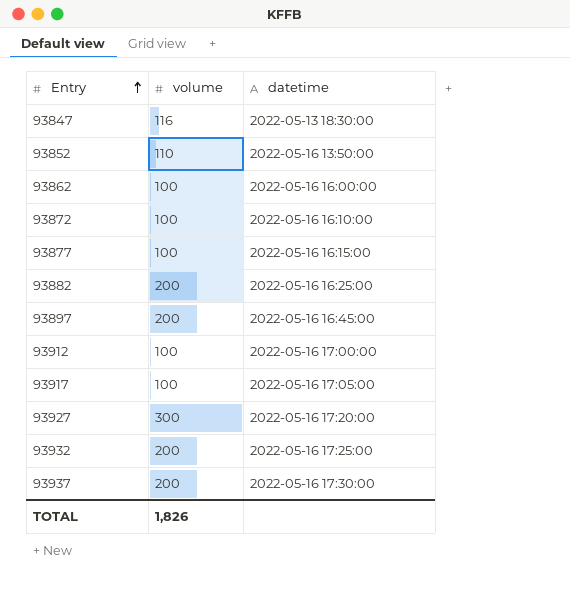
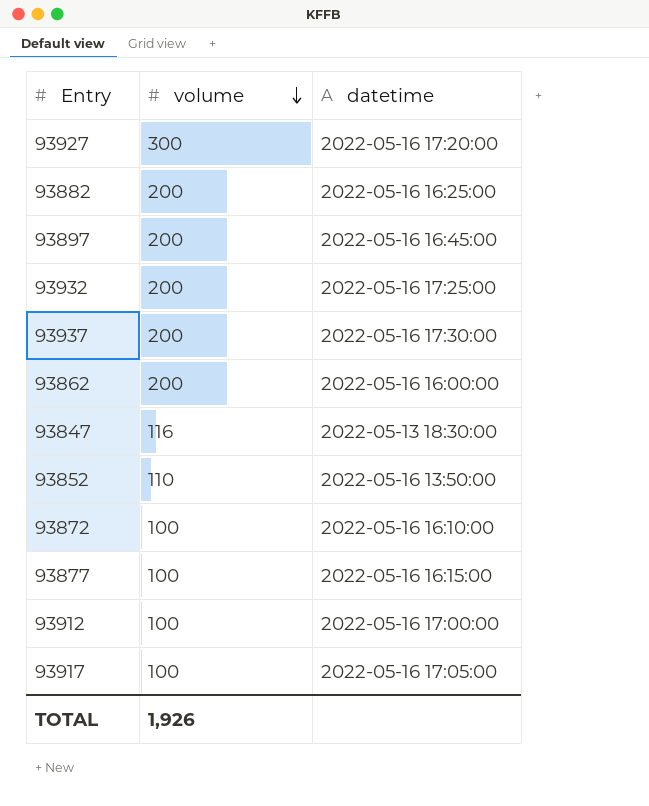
row order: Entry ascending -> volume descending
93862 | volume: 100 -> 200
TOTAL | volume: 1,826 -> 1,926

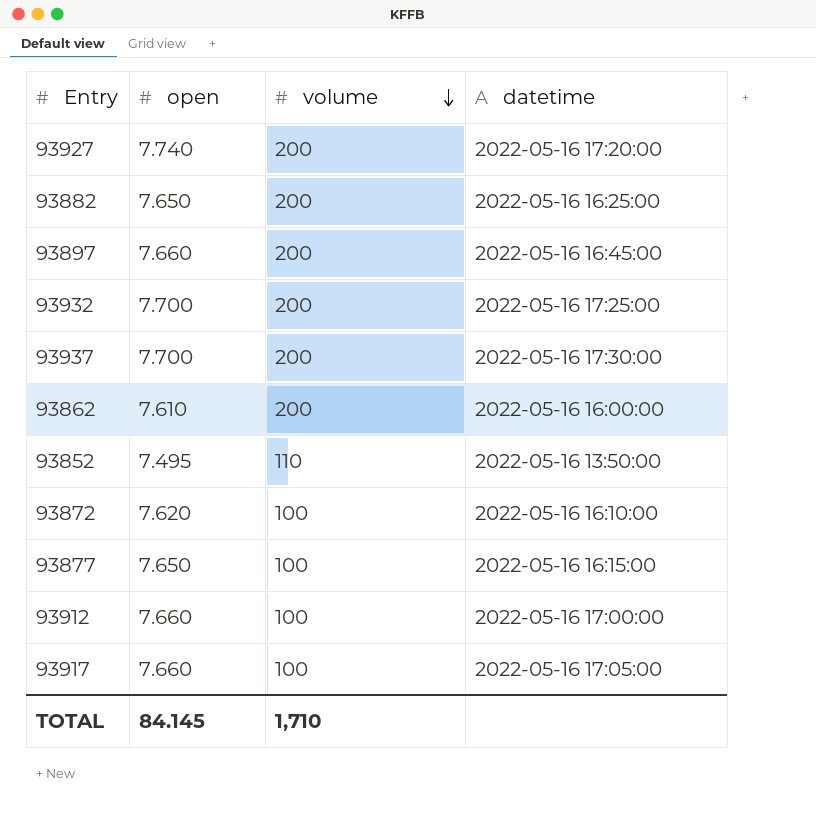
column open | position: none -> 2
row 93847: 116 | 2022-05-13 18:30:00 -> none
93927 | volume: 300 -> 200
TOTAL | volume: 1,926 -> 1,710

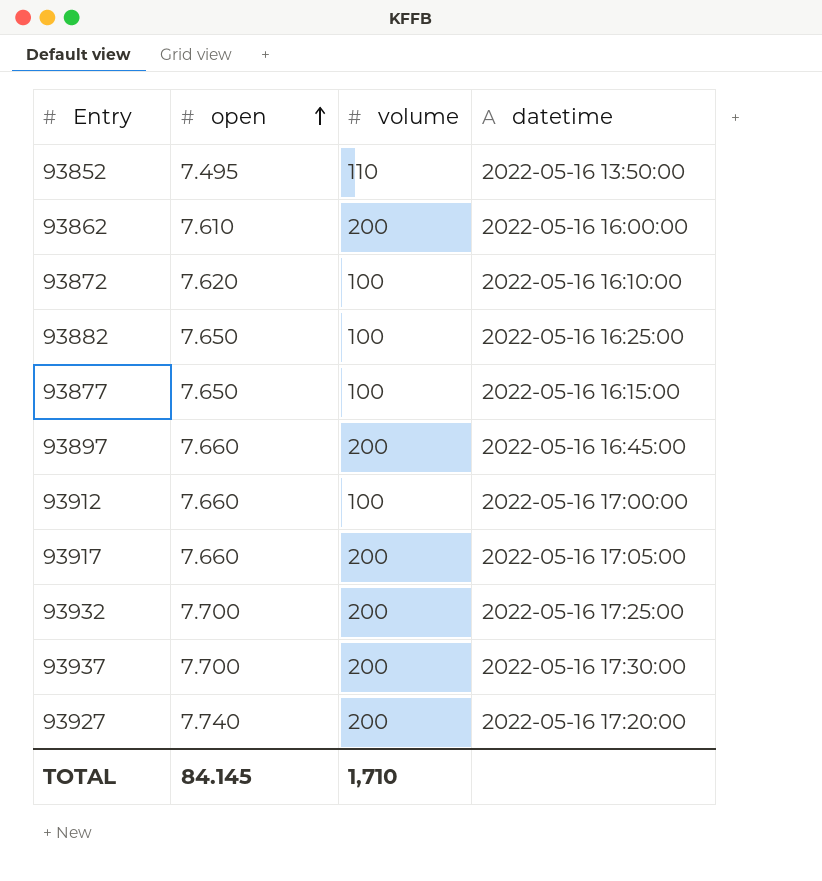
row order: volume descending -> open ascending
93882 | volume: 200 -> 100
93917 | volume: 100 -> 200

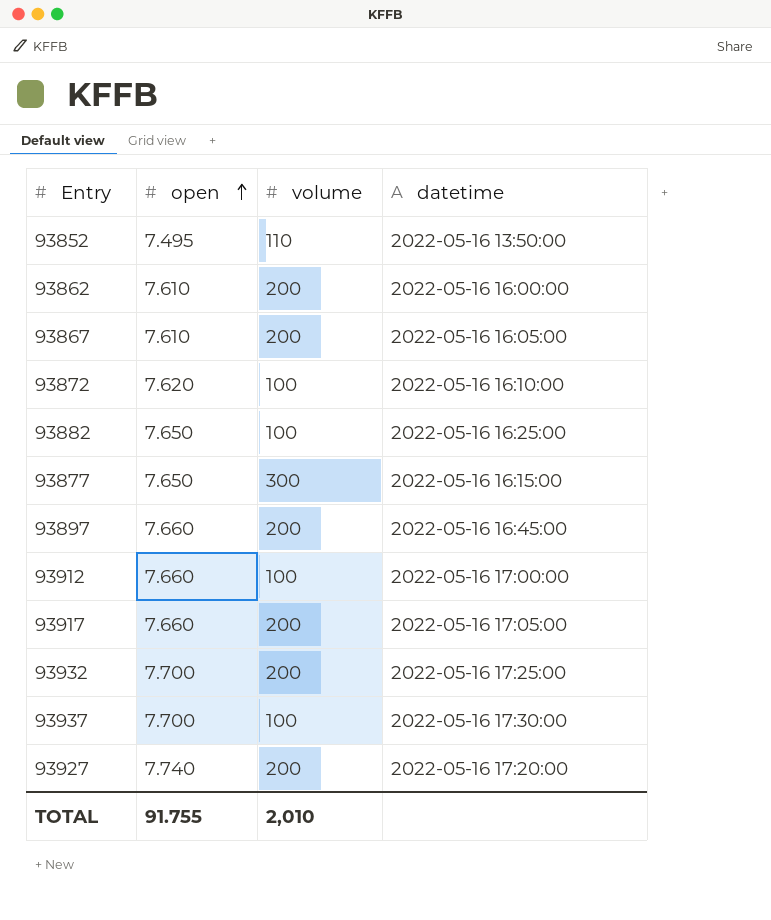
row 93867: none -> 7.610 | 200 | 2022-05-16 16:05:00
93877 | volume: 100 -> 300
93937 | volume: 200 -> 100
TOTAL | open: 84.145 -> 91.755
TOTAL | volume: 1,710 -> 2,010

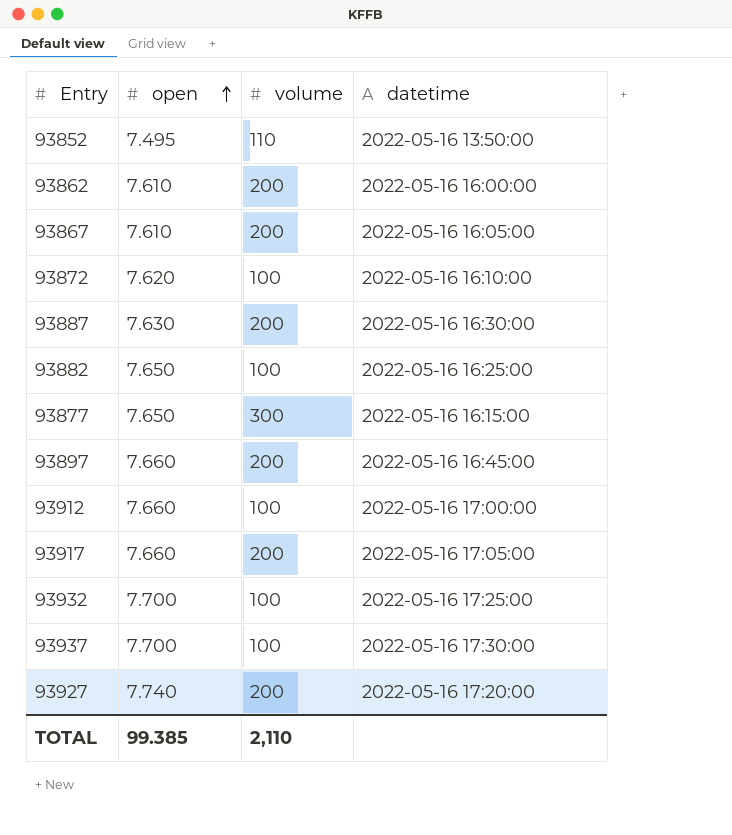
row 93887: none -> 7.630 | 200 | 2022-05-16 16:30:00
93932 | volume: 200 -> 100
TOTAL | open: 91.755 -> 99.385
TOTAL | volume: 2,010 -> 2,110

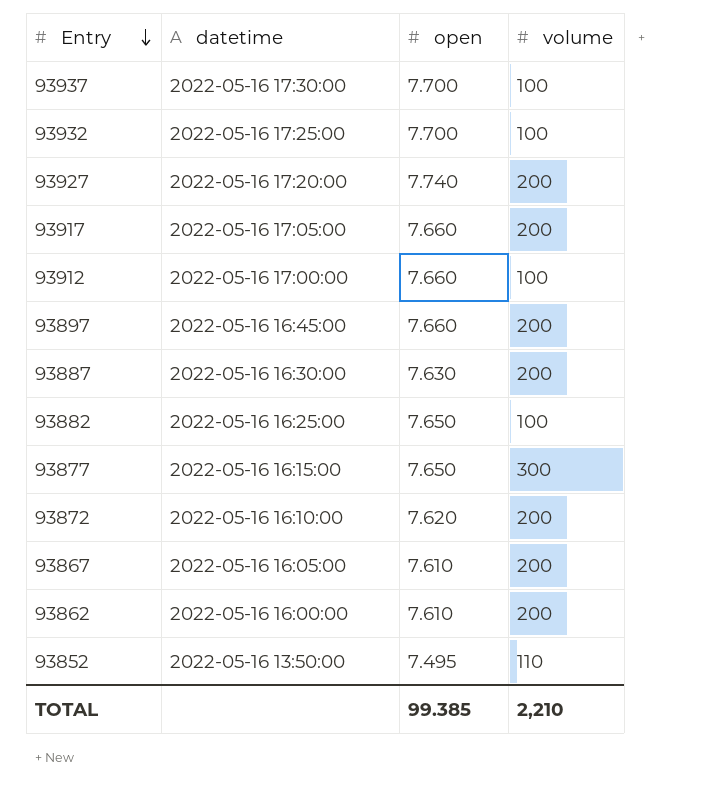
row order: open ascending -> Entry descending
column datetime | position: 4 -> 2
93872 | volume: 100 -> 200
TOTAL | volume: 2,110 -> 2,210

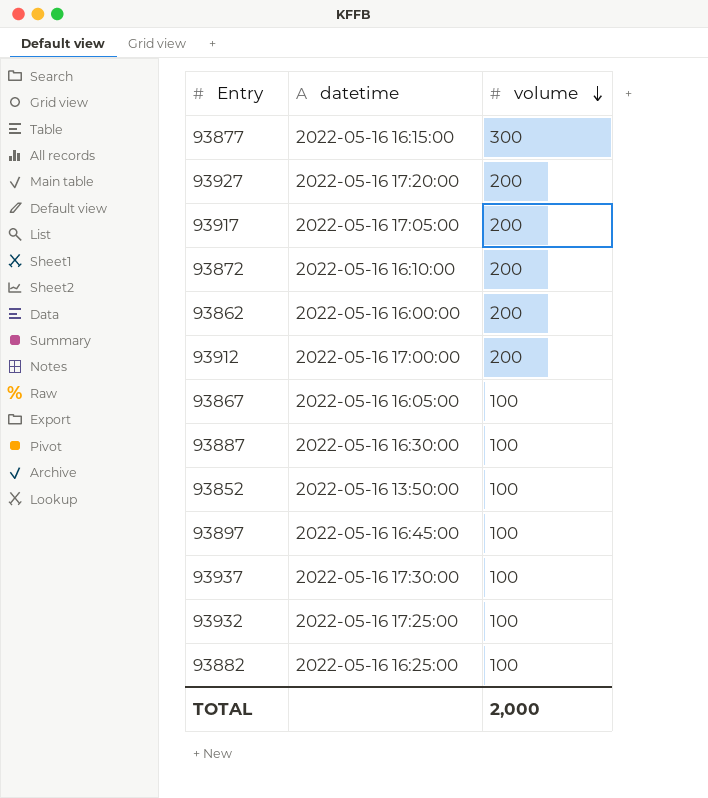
row order: Entry descending -> volume descending
column open | position: 3 -> none
93912 | volume: 100 -> 200
93867 | volume: 200 -> 100
93887 | volume: 200 -> 100
93852 | volume: 110 -> 100
93897 | volume: 200 -> 100
TOTAL | volume: 2,210 -> 2,000

